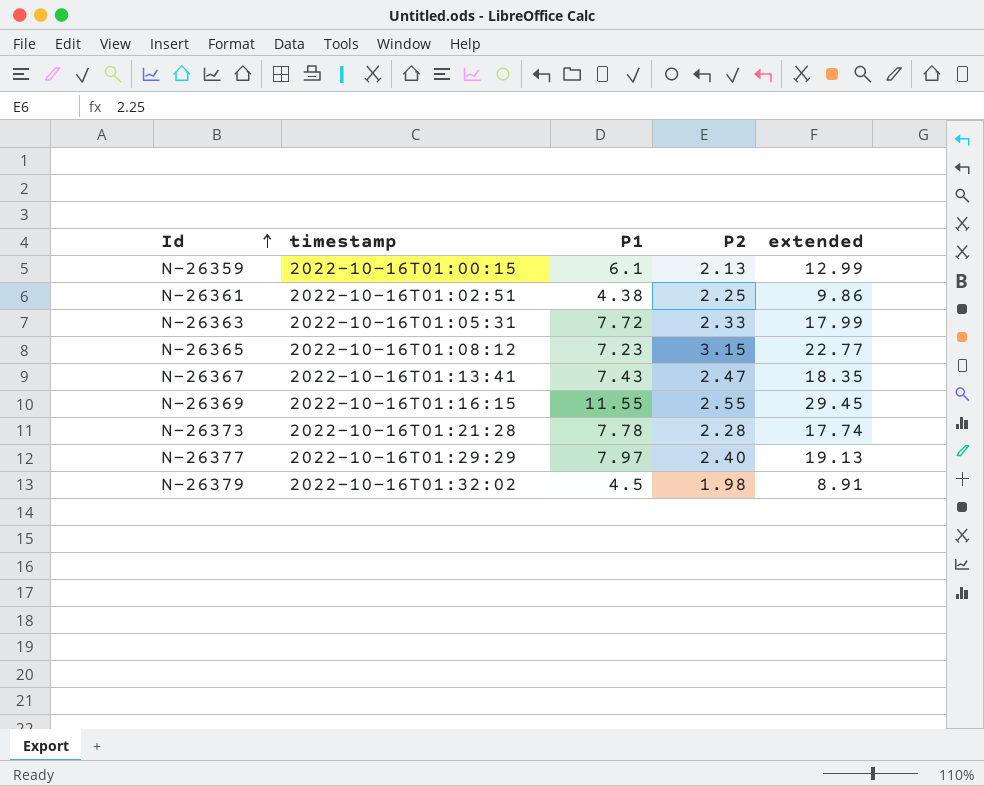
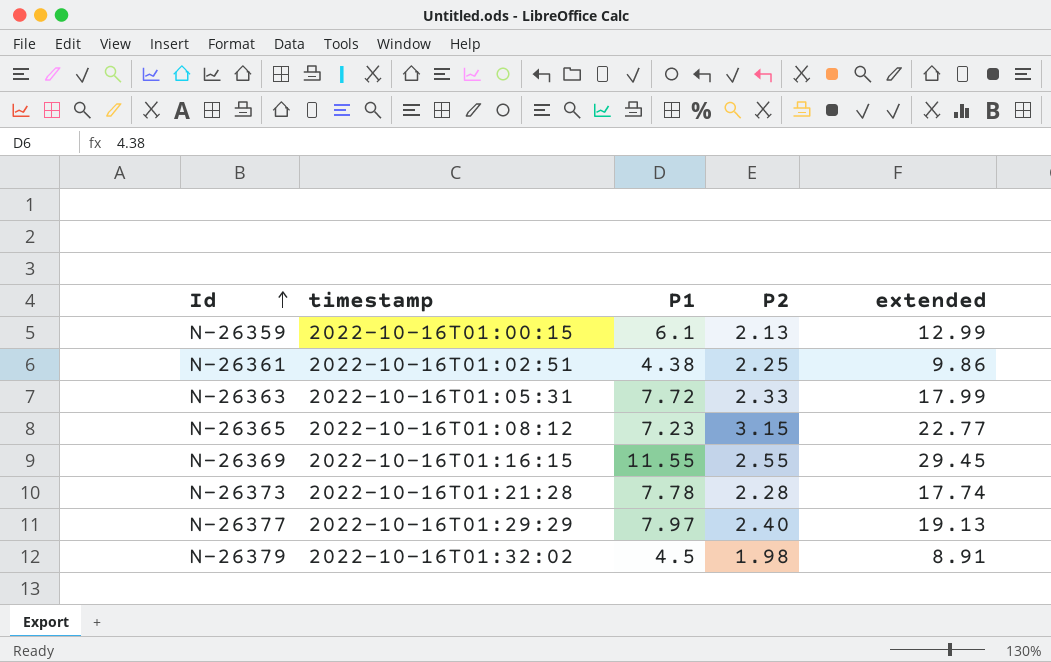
row N-26367: 2022-10-16T01:13:41 | 7.43 | 2.47 | 18.35 -> none

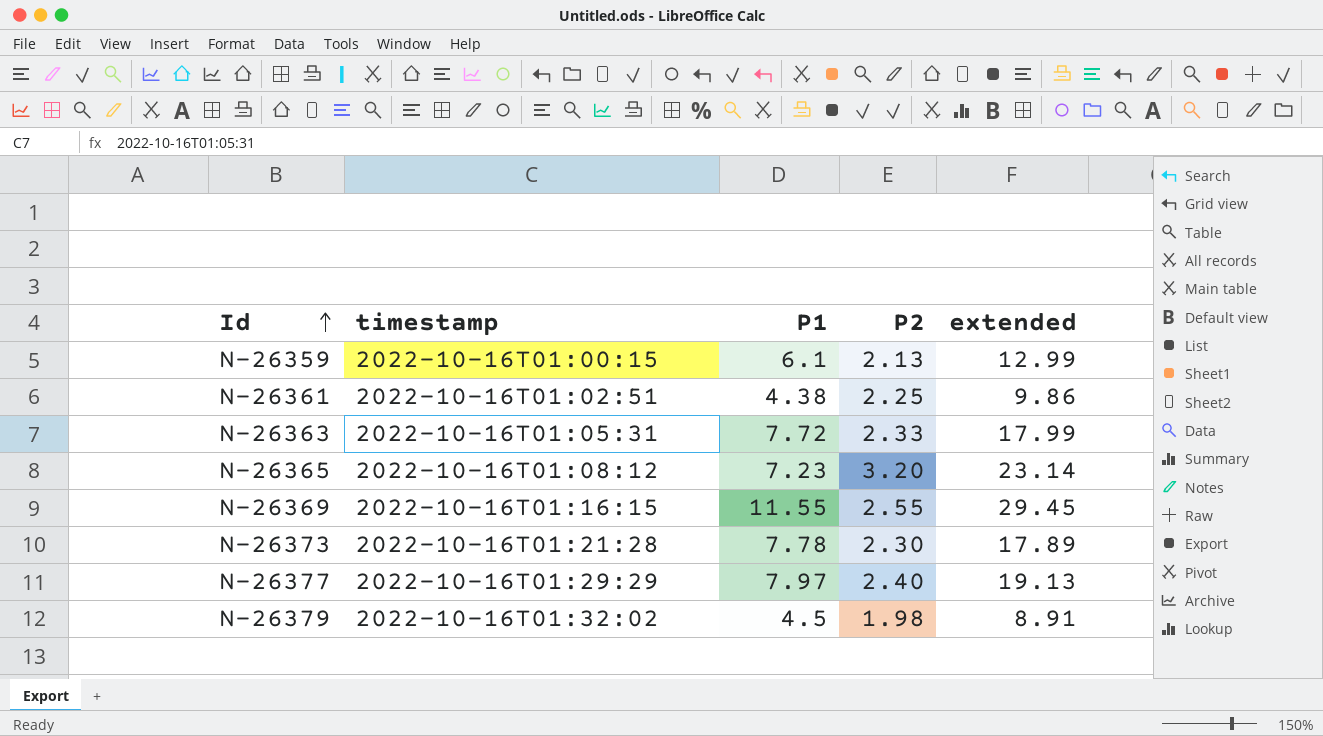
N-26365 | P2: 3.15 -> 3.20
N-26365 | extended: 22.77 -> 23.14
N-26373 | P2: 2.28 -> 2.30
N-26373 | extended: 17.74 -> 17.89

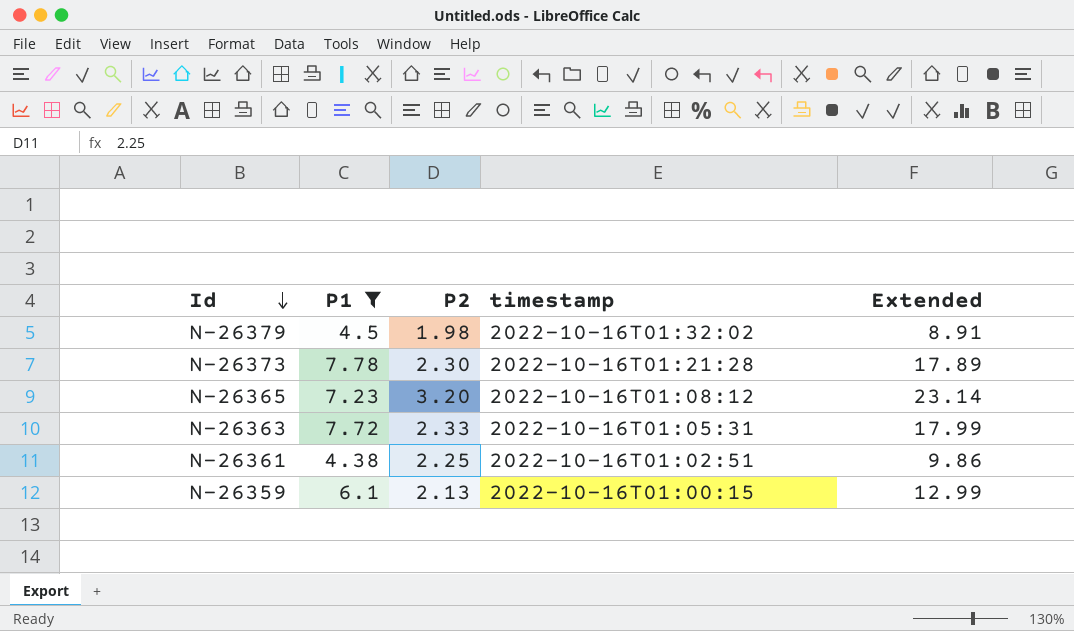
filter: none -> P1 <= 7.78
row order: Id ascending -> Id descending
column timestamp | position: 2 -> 4
column name: extended -> Extended

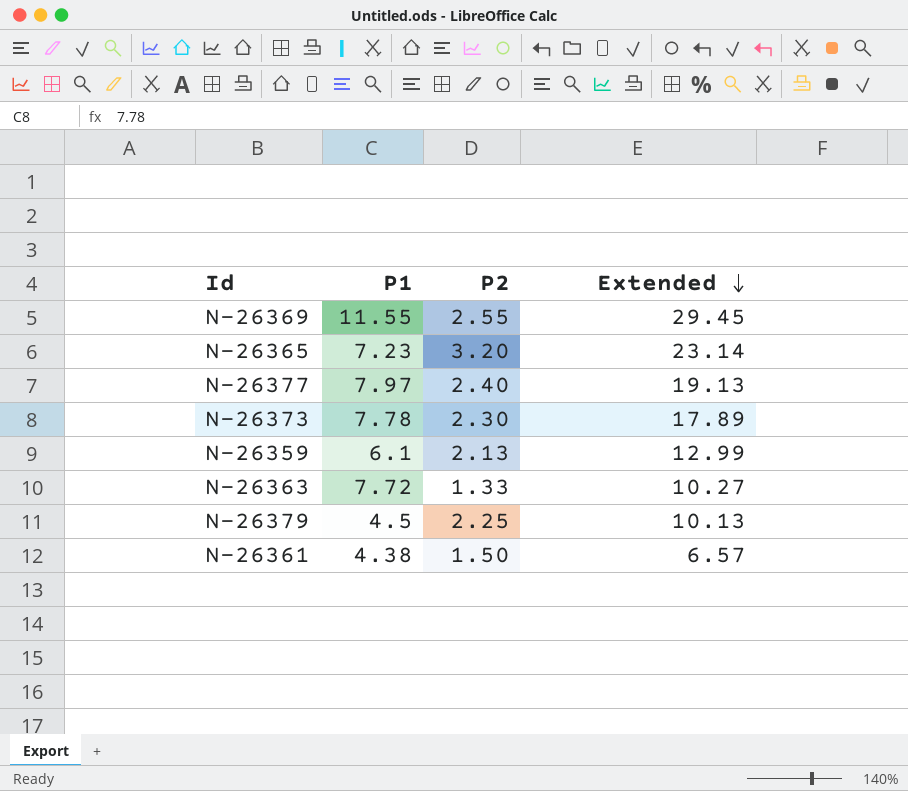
filter: P1 <= 7.78 -> none
row order: Id descending -> Extended descending
column timestamp | position: 4 -> none
N-26363 | P2: 2.33 -> 1.33
N-26363 | Extended: 17.99 -> 10.27
N-26379 | P2: 1.98 -> 2.25
N-26379 | Extended: 8.91 -> 10.13
N-26361 | P2: 2.25 -> 1.50
N-26361 | Extended: 9.86 -> 6.57

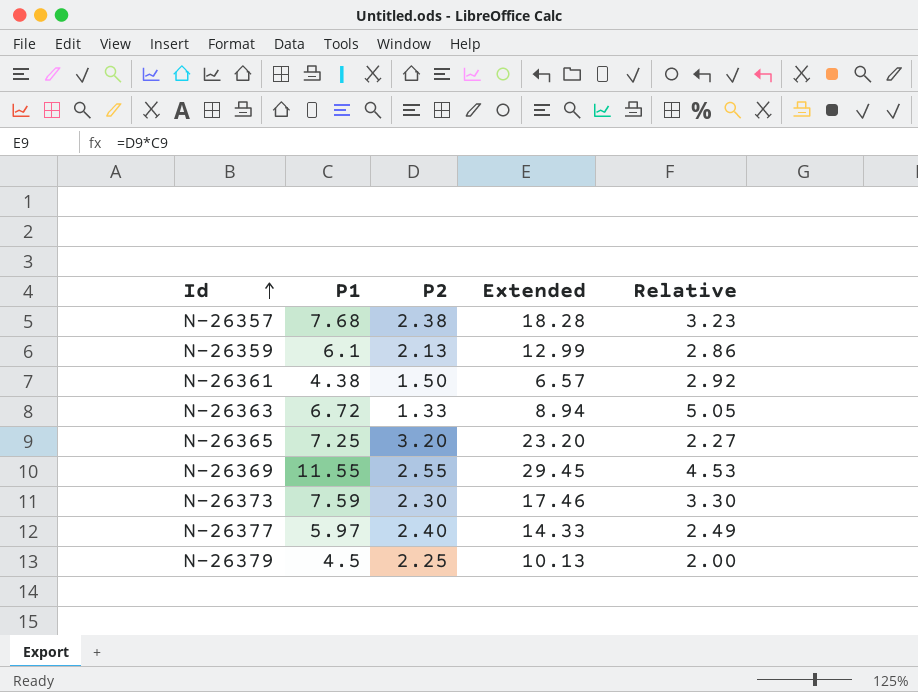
row order: Extended descending -> Id ascending
column Relative | formula: none -> [P1] / [P2]
row N-26357: none -> 7.68 | 2.38 | 18.28 | 3.23
N-26363 | P1: 7.72 -> 6.72
N-26363 | Extended: 10.27 -> 8.94
N-26365 | P1: 7.23 -> 7.25
N-26365 | Extended: 23.14 -> 23.20
N-26373 | P1: 7.78 -> 7.59
N-26373 | Extended: 17.89 -> 17.46
N-26377 | P1: 7.97 -> 5.97
N-26377 | Extended: 19.13 -> 14.33

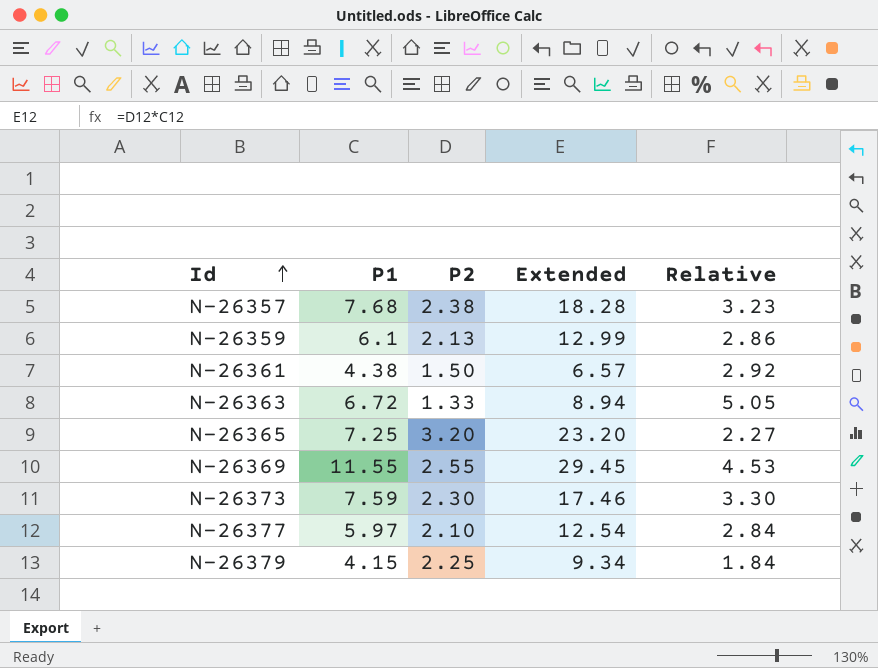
N-26377 | P2: 2.40 -> 2.10
N-26377 | Extended: 14.33 -> 12.54
N-26377 | Relative: 2.49 -> 2.84
N-26379 | P1: 4.5 -> 4.15
N-26379 | Extended: 10.13 -> 9.34
N-26379 | Relative: 2.00 -> 1.84

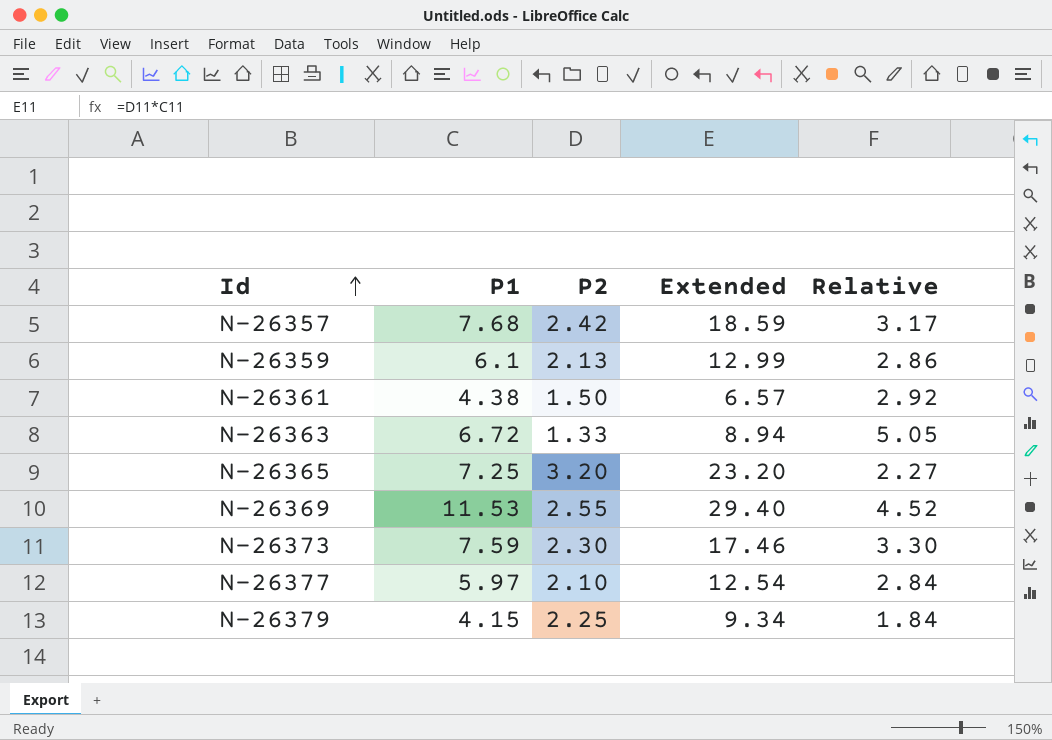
N-26357 | P2: 2.38 -> 2.42
N-26357 | Extended: 18.28 -> 18.59
N-26357 | Relative: 3.23 -> 3.17
N-26369 | P1: 11.55 -> 11.53
N-26369 | Extended: 29.45 -> 29.40
N-26369 | Relative: 4.53 -> 4.52

